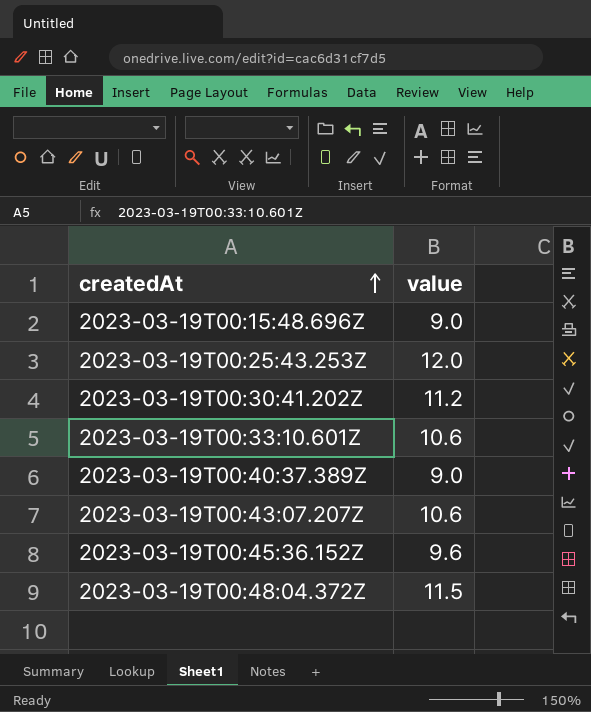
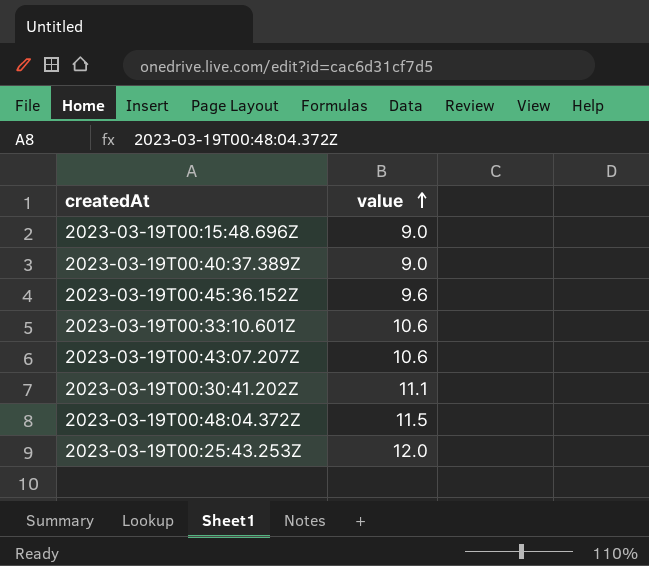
row order: createdAt ascending -> value ascending
2023-03-19T00:30:41.202Z | value: 11.2 -> 11.1

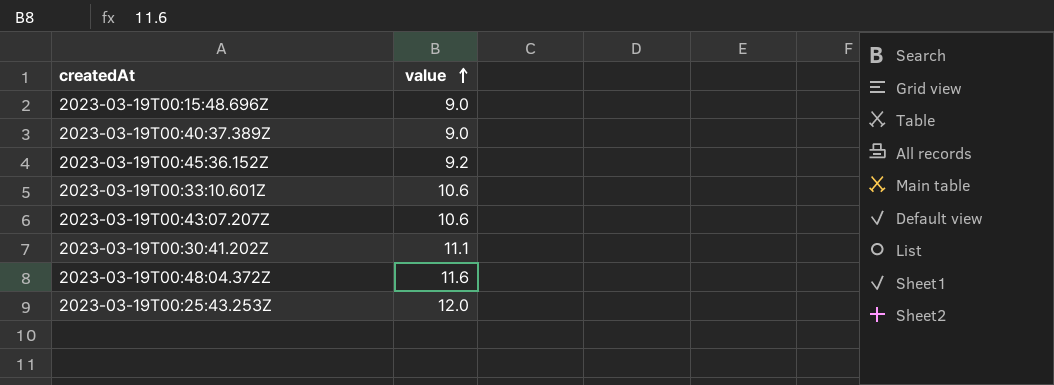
2023-03-19T00:45:36.152Z | value: 9.6 -> 9.2
2023-03-19T00:48:04.372Z | value: 11.5 -> 11.6

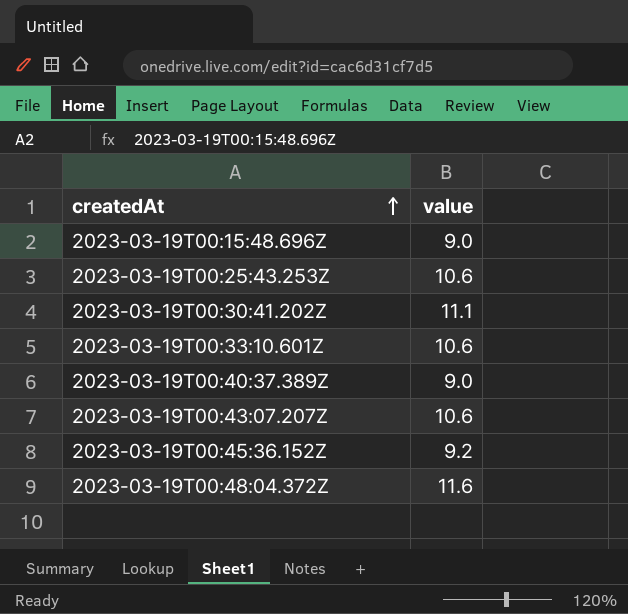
row order: value ascending -> createdAt ascending
2023-03-19T00:25:43.253Z | value: 12.0 -> 10.6

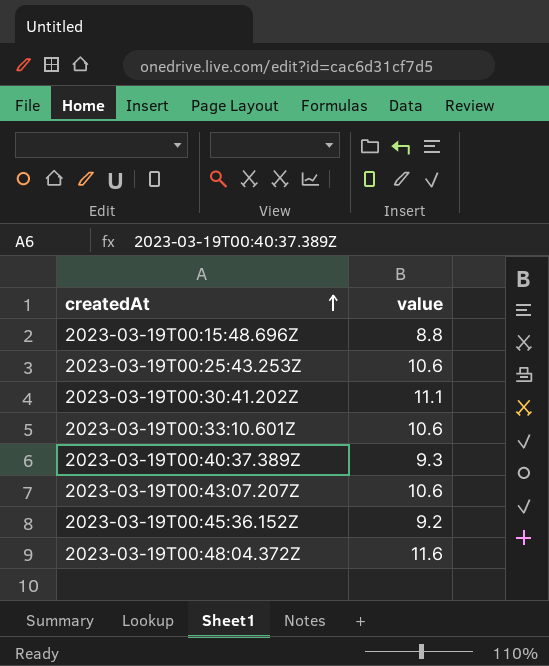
2023-03-19T00:15:48.696Z | value: 9.0 -> 8.8
2023-03-19T00:40:37.389Z | value: 9.0 -> 9.3

